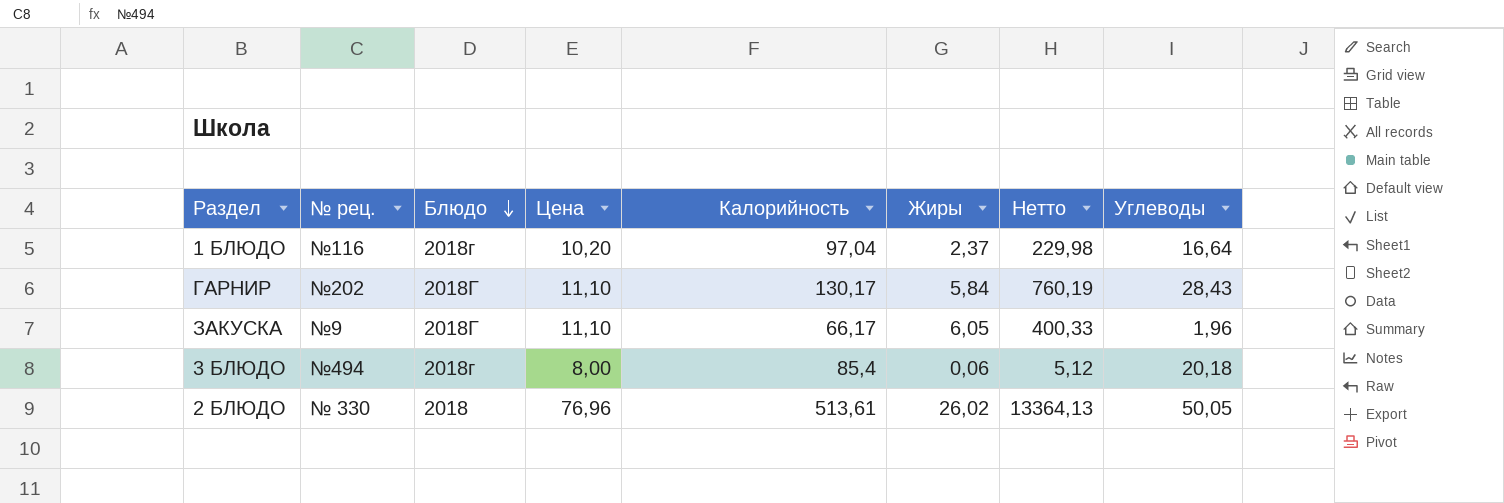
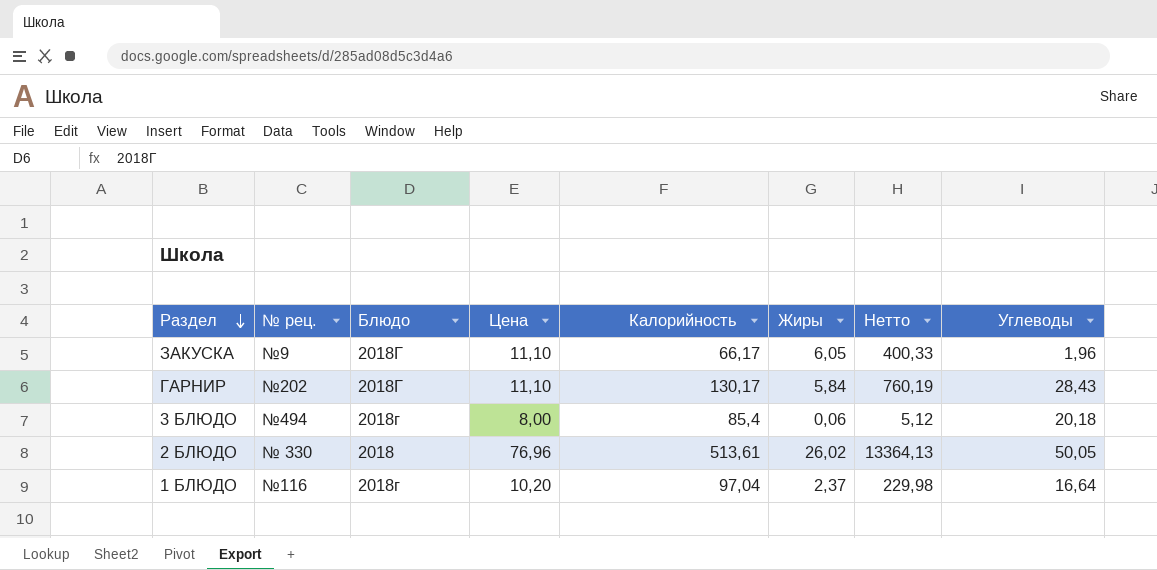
row order: Блюдо descending -> Раздел descending

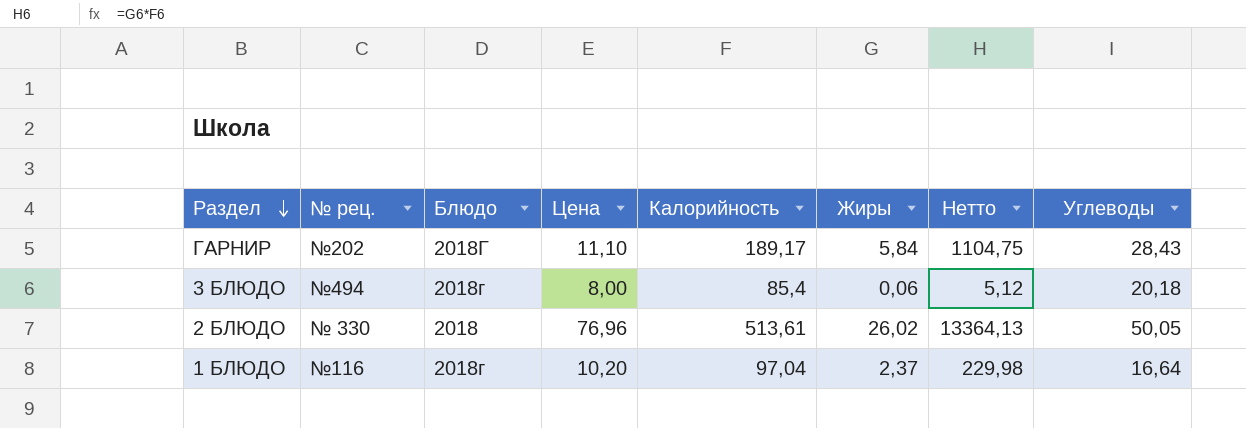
row ЗАКУСКА: №9 | 2018Г | 11,10 | 66,17 | 6,05 | 400,33 | 1,96 -> none
ГАРНИР | Калорийность: 130,17 -> 189,17
ГАРНИР | Нетто: 760,19 -> 1104,75

